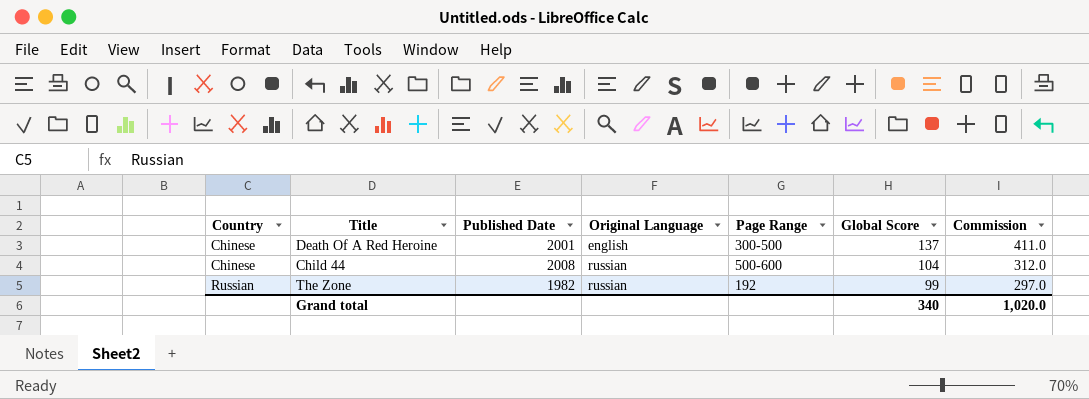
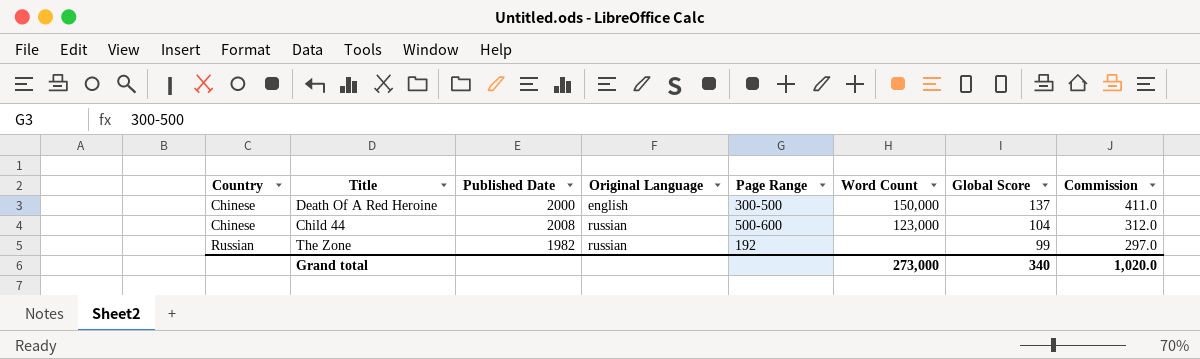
column Word Count | position: none -> 6
Death Of A Red Heroine | Published Date: 2001 -> 2000

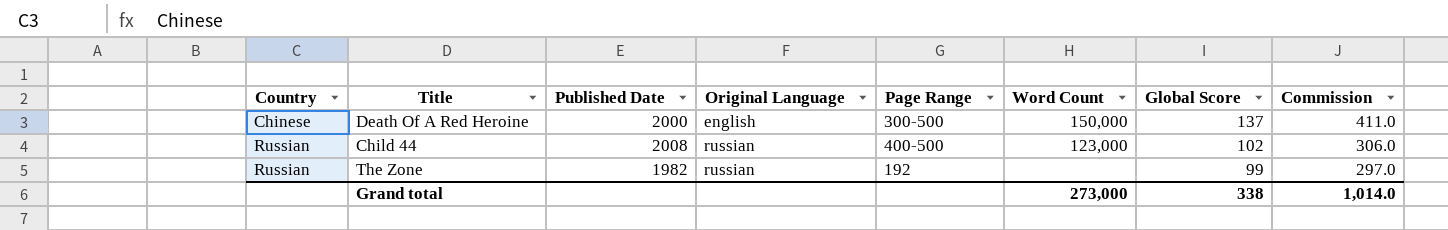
Child 44 | Country: Chinese -> Russian
Child 44 | Page Range: 500-600 -> 400-500
Child 44 | Global Score: 104 -> 102
Child 44 | Commission: 312.0 -> 306.0
Grand total | Global Score: 340 -> 338
Grand total | Commission: 1,020.0 -> 1,014.0

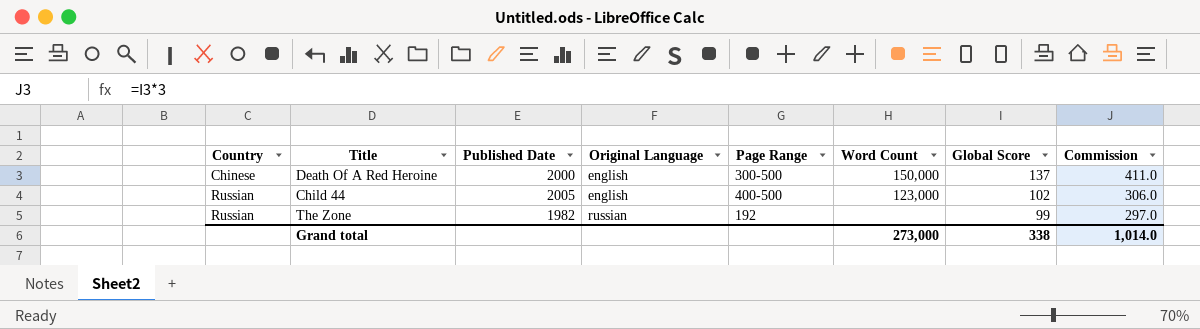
Child 44 | Published Date: 2008 -> 2005
Child 44 | Original Language: russian -> english

